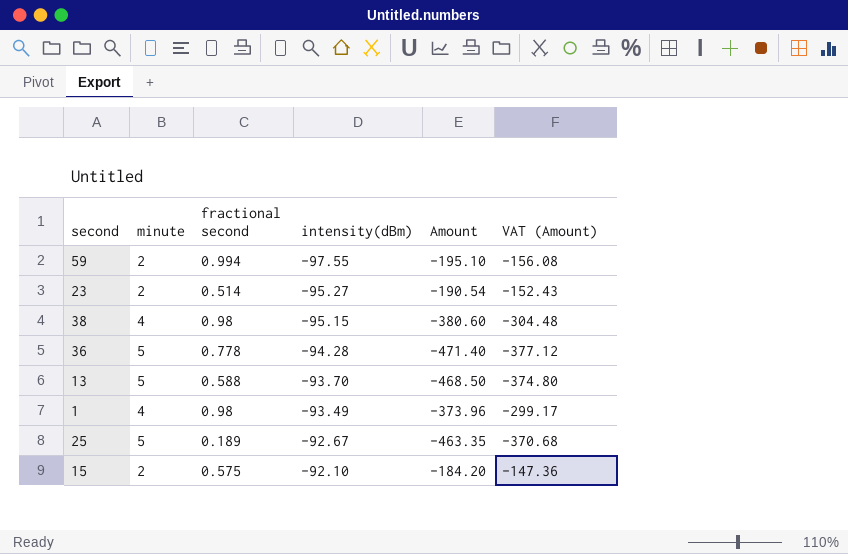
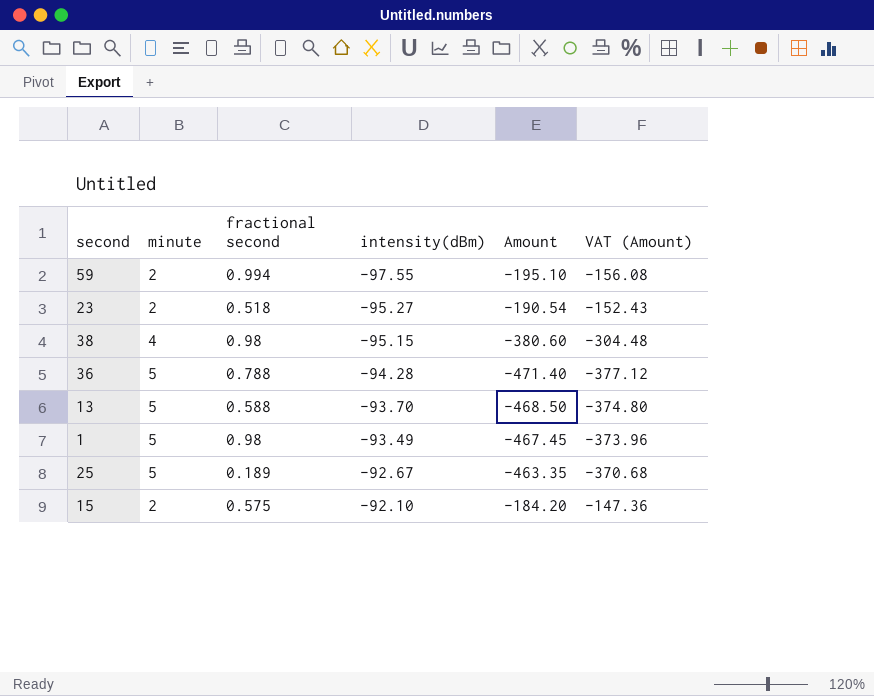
23 | fractional second: 0.514 -> 0.518
36 | fractional second: 0.778 -> 0.788
1 | minute: 4 -> 5
1 | Amount: -373.96 -> -467.45
1 | VAT (Amount): -299.17 -> -373.96

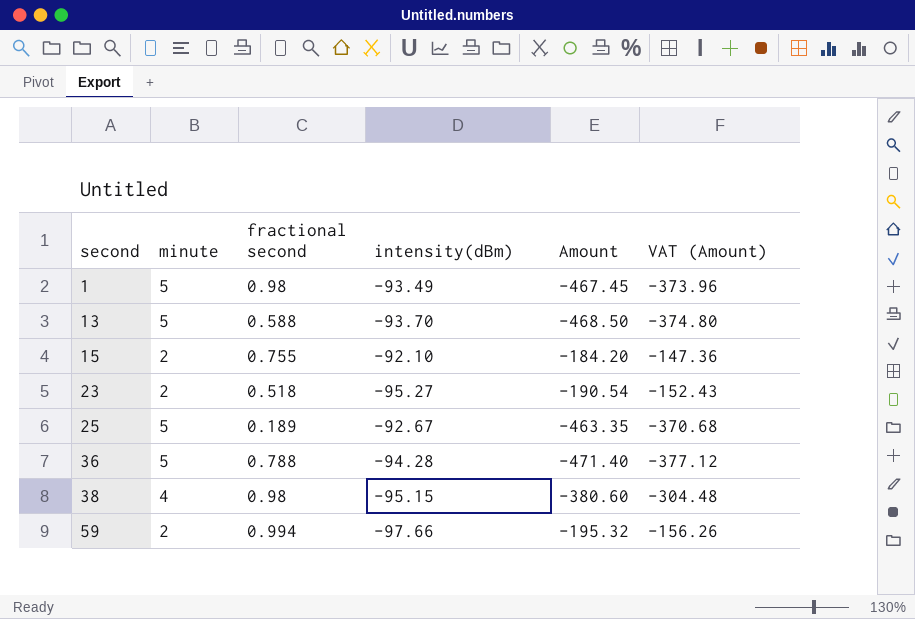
row order: intensity(dBm) ascending -> second ascending
15 | fractional second: 0.575 -> 0.755
59 | intensity(dBm): -97.55 -> -97.66
59 | Amount: -195.10 -> -195.32
59 | VAT (Amount): -156.08 -> -156.26

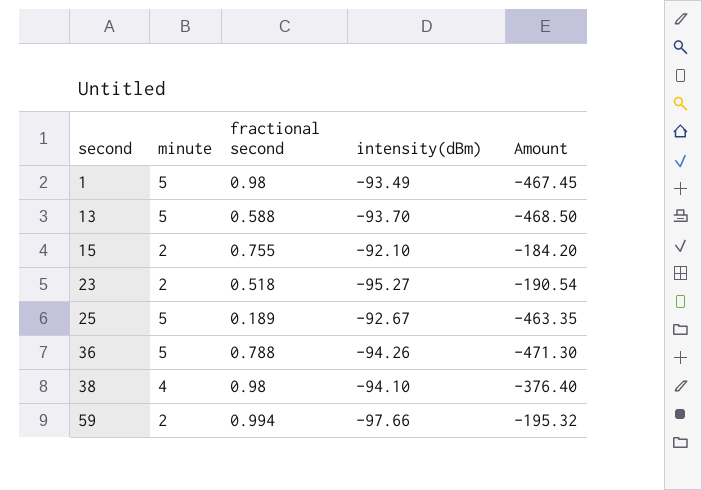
column VAT (Amount) | formula: [Amount] * 0.8 -> none
36 | intensity(dBm): -94.28 -> -94.26
36 | Amount: -471.40 -> -471.30
38 | intensity(dBm): -95.15 -> -94.10
38 | Amount: -380.60 -> -376.40

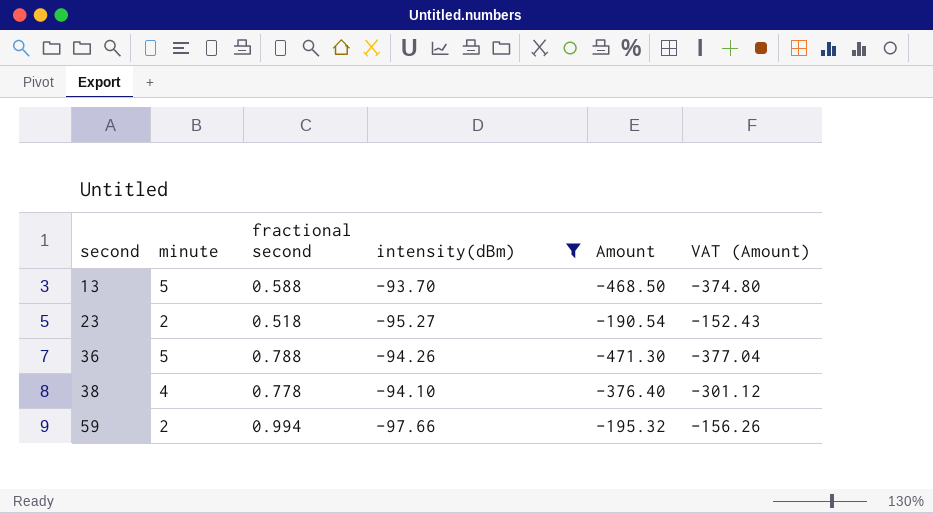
filter: none -> intensity(dBm) <= -93.70
column VAT (Amount) | formula: none -> [Amount] * 0.8
38 | fractional second: 0.98 -> 0.778

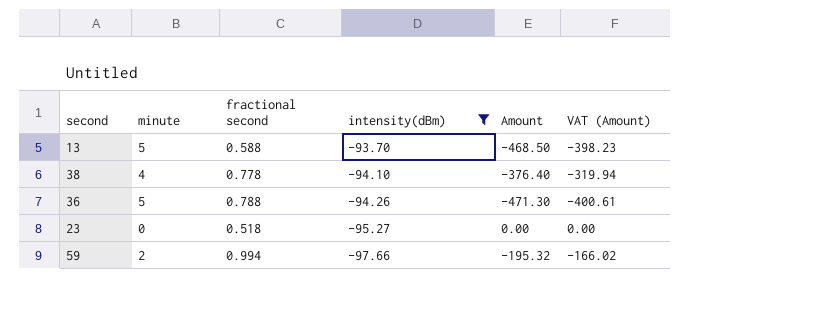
row order: second ascending -> intensity(dBm) descending
column VAT (Amount) | formula: [Amount] * 0.8 -> [Amount] * 0.85
23 | minute: 2 -> 0
23 | Amount: -190.54 -> 0.00

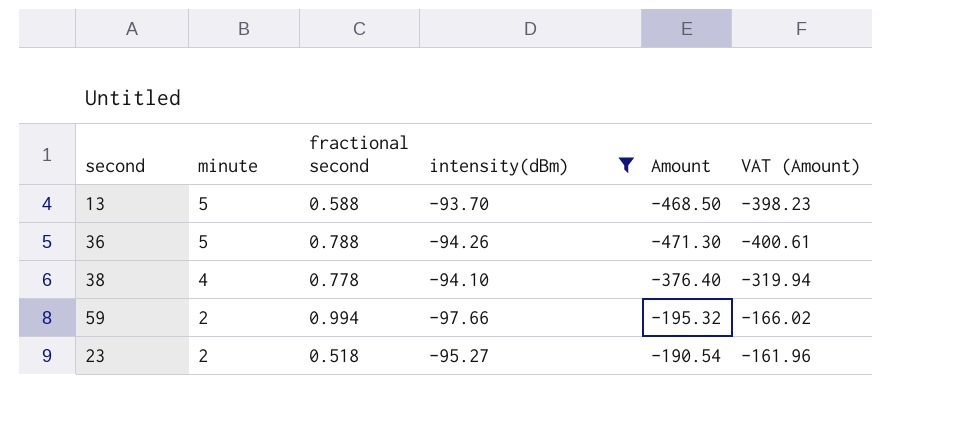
row order: intensity(dBm) descending -> minute descending
23 | minute: 0 -> 2
23 | Amount: 0.00 -> -190.54
23 | VAT (Amount): 0.00 -> -161.96

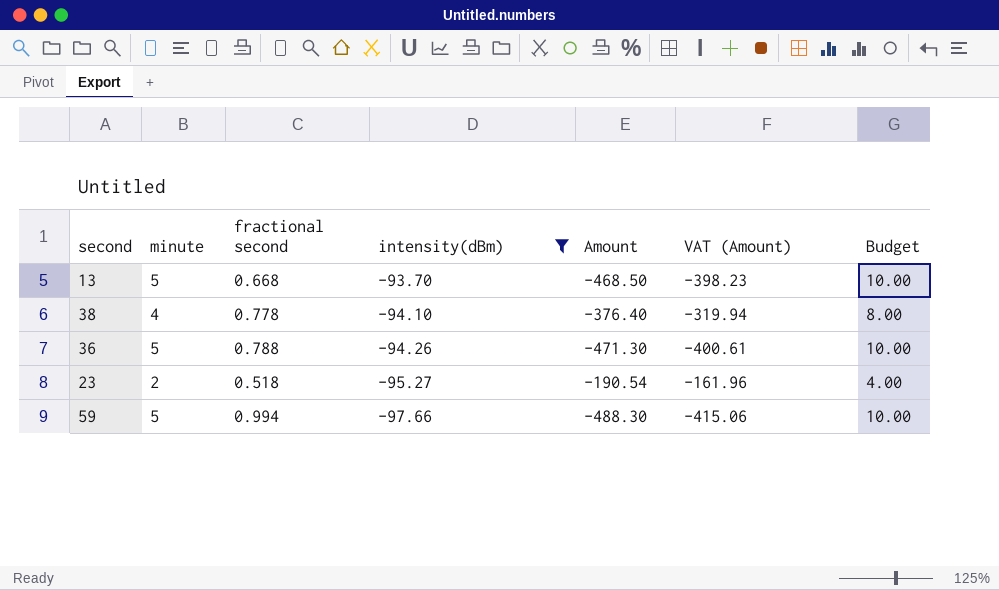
row order: minute descending -> intensity(dBm) descending
column Budget | formula: none -> [minute] * 2
13 | fractional second: 0.588 -> 0.668
59 | minute: 2 -> 5
59 | Amount: -195.32 -> -488.30
59 | VAT (Amount): -166.02 -> -415.06

